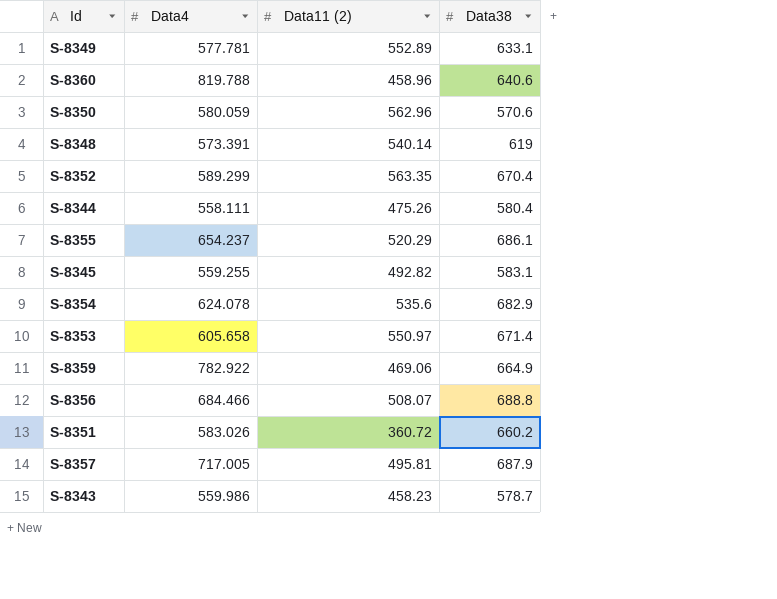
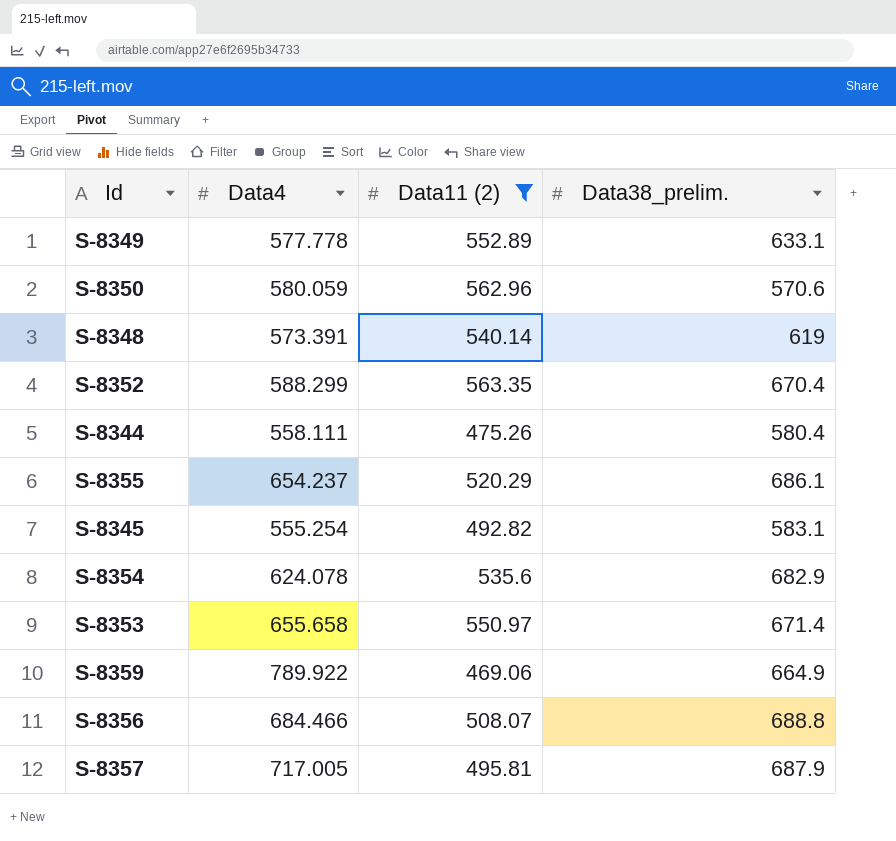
filter: none -> Data11 (2) >= 469.06
column name: Data38 -> Data38_prelim.
S-8349 | Data4: 577.781 -> 577.778
S-8352 | Data4: 589.299 -> 588.299
S-8345 | Data4: 559.255 -> 555.254
S-8353 | Data4: 605.658 -> 655.658
S-8359 | Data4: 782.922 -> 789.922

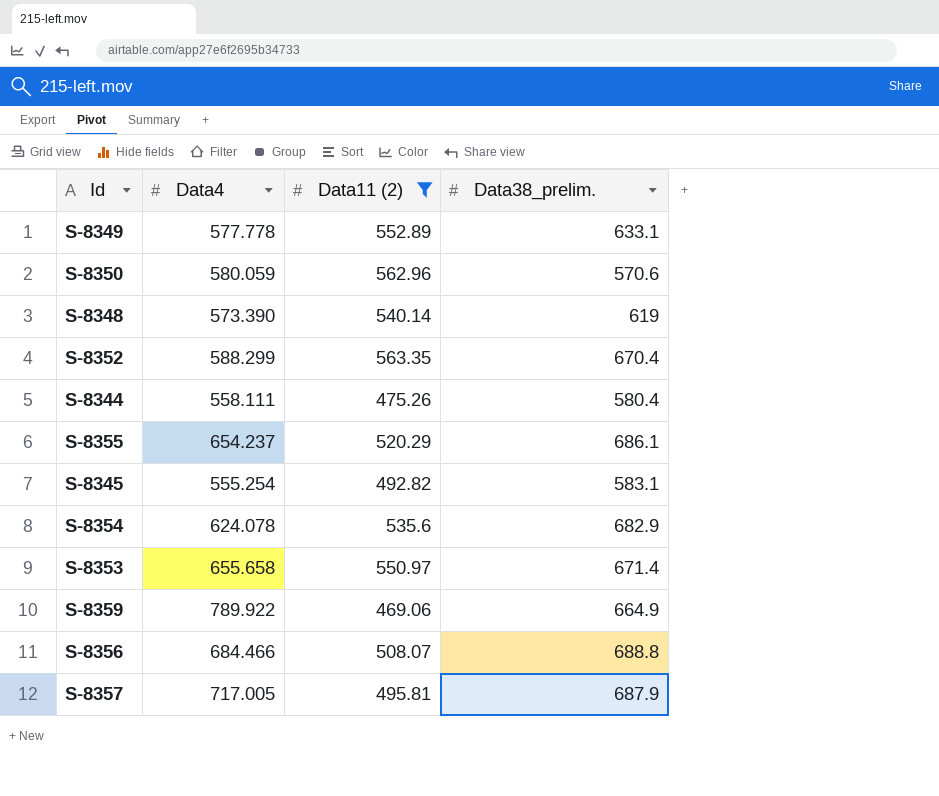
S-8348 | Data4: 573.391 -> 573.390

